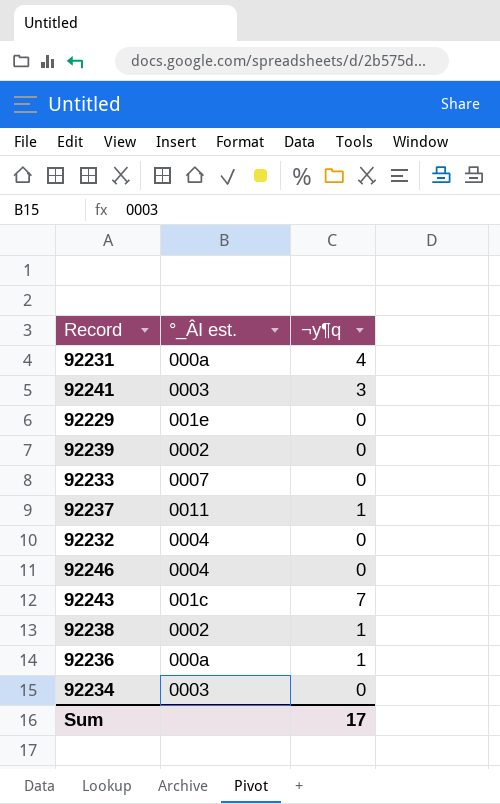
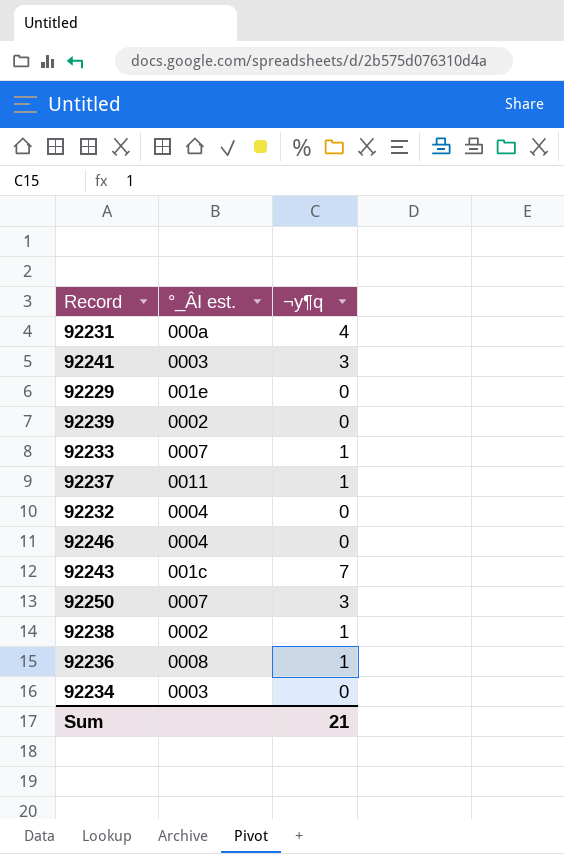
92233 | ¬y¶q: 0 -> 1
row 92250: none -> 0007 | 3
92236 | °_ÂI est.: 000a -> 0008
Sum | ¬y¶q: 17 -> 21

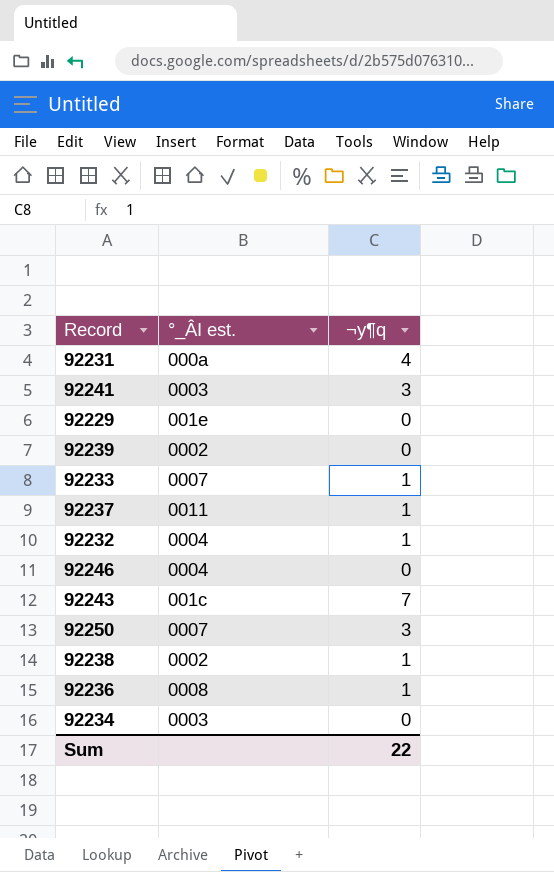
92232 | ¬y¶q: 0 -> 1
Sum | ¬y¶q: 21 -> 22

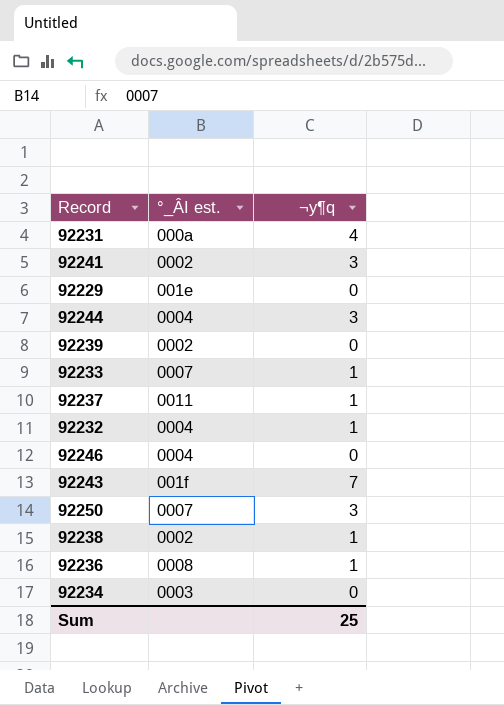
92241 | °_ÂI est.: 0003 -> 0002
row 92244: none -> 0004 | 3
92243 | °_ÂI est.: 001c -> 001f
Sum | ¬y¶q: 22 -> 25

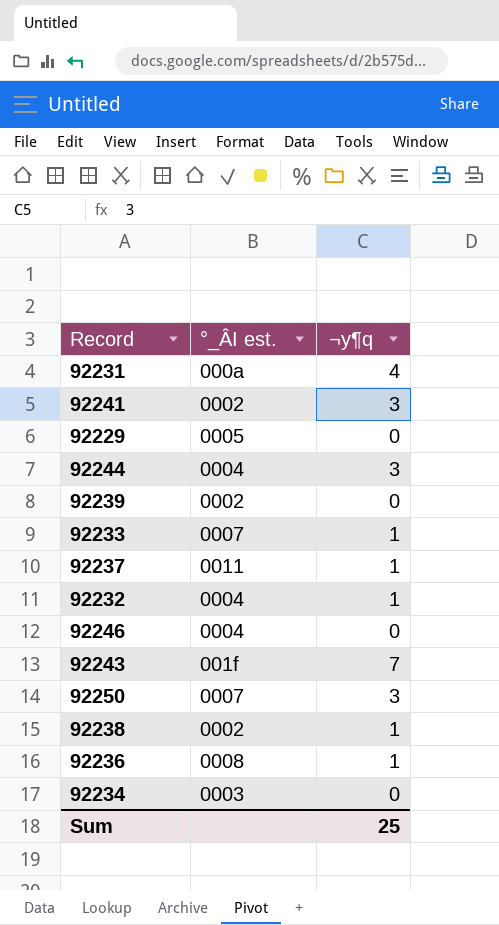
92229 | °_ÂI est.: 001e -> 0005

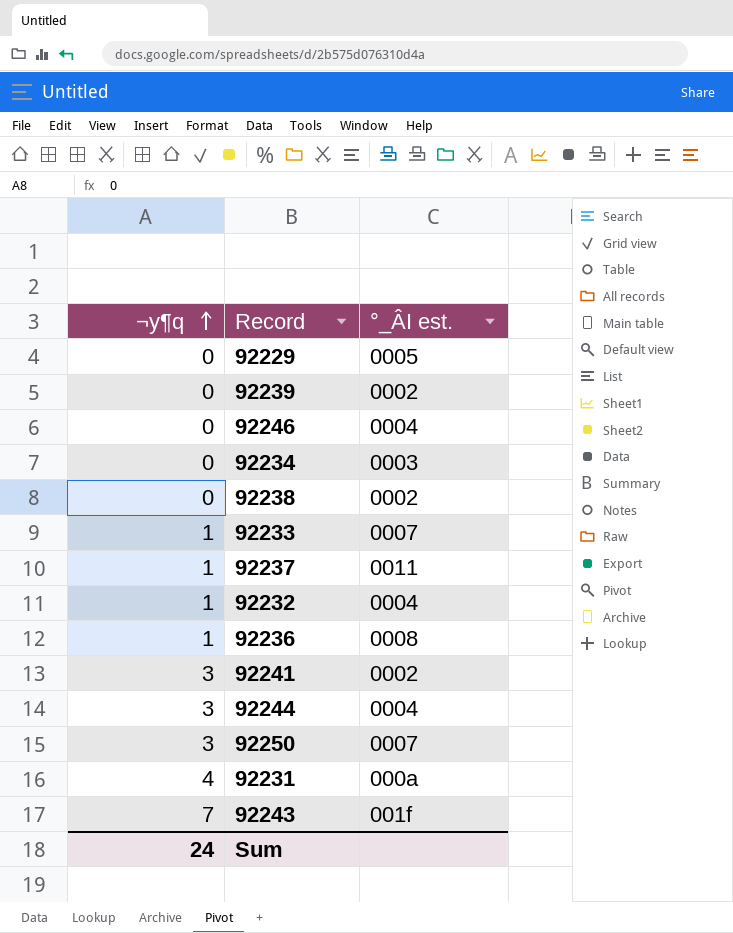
row order: none -> ¬y¶q ascending
column ¬y¶q | position: 3 -> 1
92238 | ¬y¶q: 1 -> 0
Sum | ¬y¶q: 25 -> 24

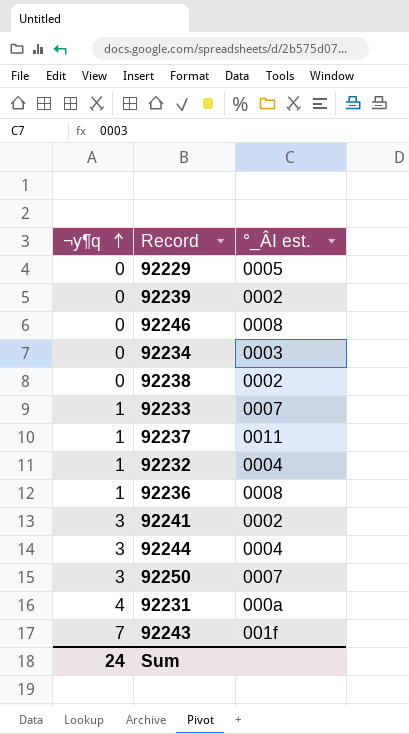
92246 | °_ÂI est.: 0004 -> 0008

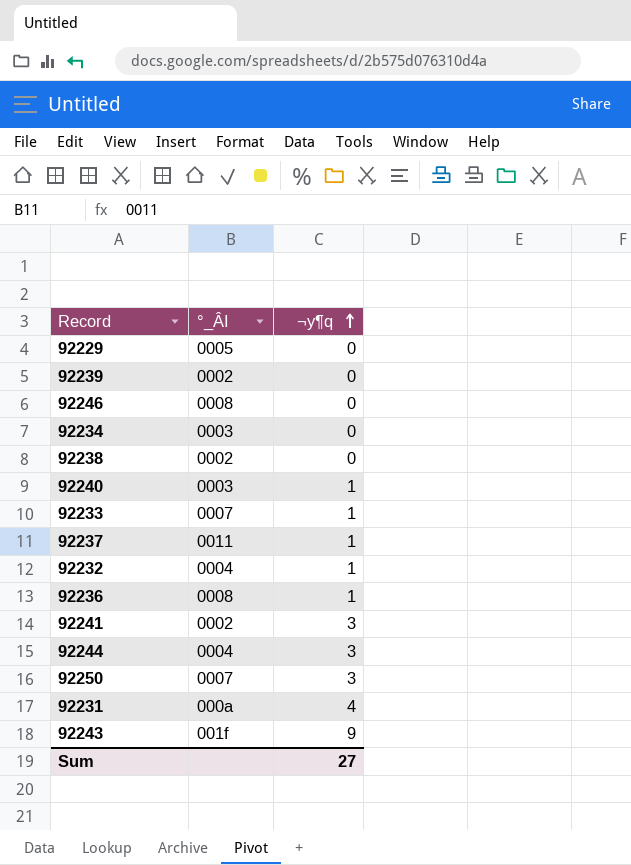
column name: °_ÂI est. -> °_ÂI
column ¬y¶q | position: 1 -> 3
row 92240: none -> 0003 | 1
92243 | ¬y¶q: 7 -> 9
Sum | ¬y¶q: 24 -> 27

